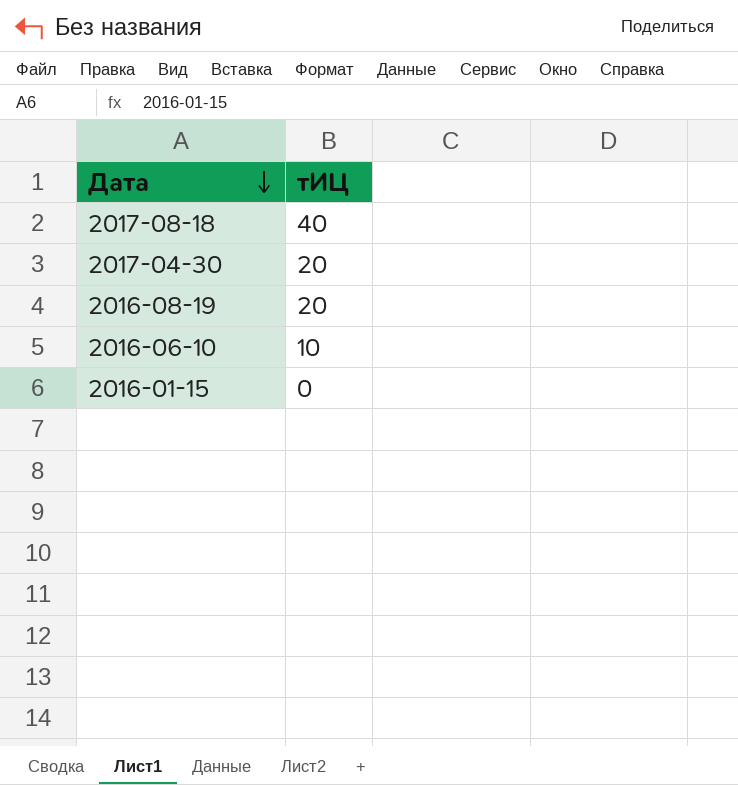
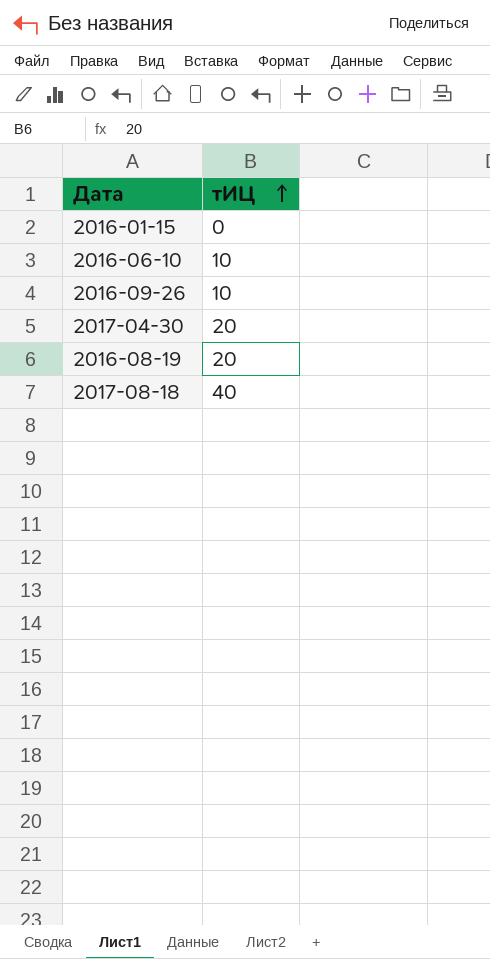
row order: Дата descending -> тИЦ ascending
row 2016-09-26: none -> 10

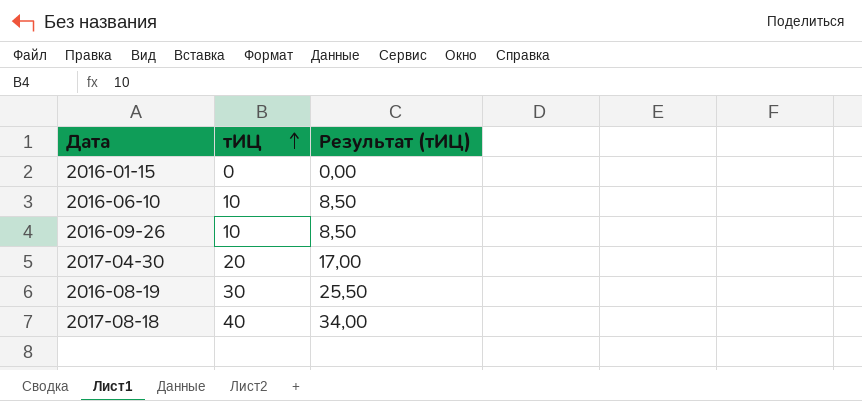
column Результат (тИЦ) | formula: none -> [тИЦ] * 0,85
2016-08-19 | тИЦ: 20 -> 30

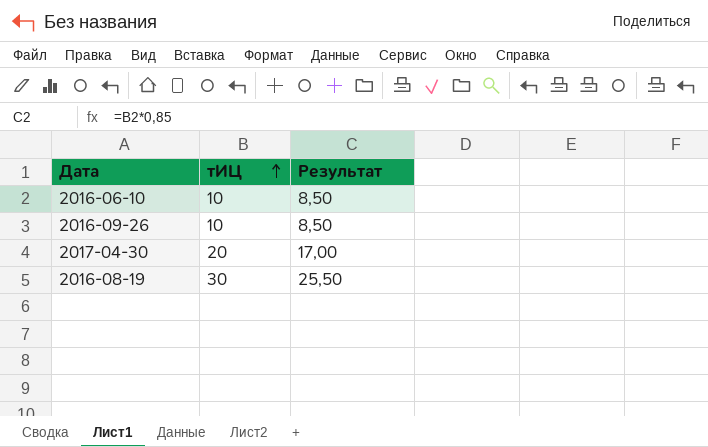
column name: Результат (тИЦ) -> Результат
row 2016-01-15: 0 | 0,00 -> none
row 2017-08-18: 40 | 34,00 -> none

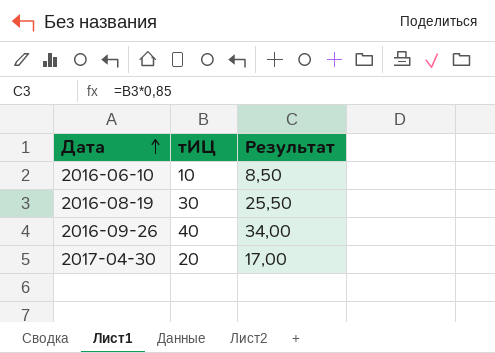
row order: тИЦ ascending -> Дата ascending
2016-09-26 | тИЦ: 10 -> 40
2016-09-26 | Результат: 8,50 -> 34,00

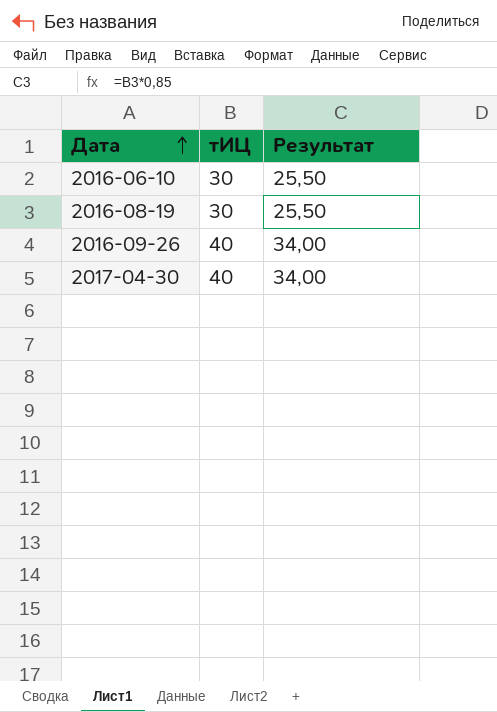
2016-06-10 | тИЦ: 10 -> 30
2016-06-10 | Результат: 8,50 -> 25,50
2017-04-30 | тИЦ: 20 -> 40
2017-04-30 | Результат: 17,00 -> 34,00

